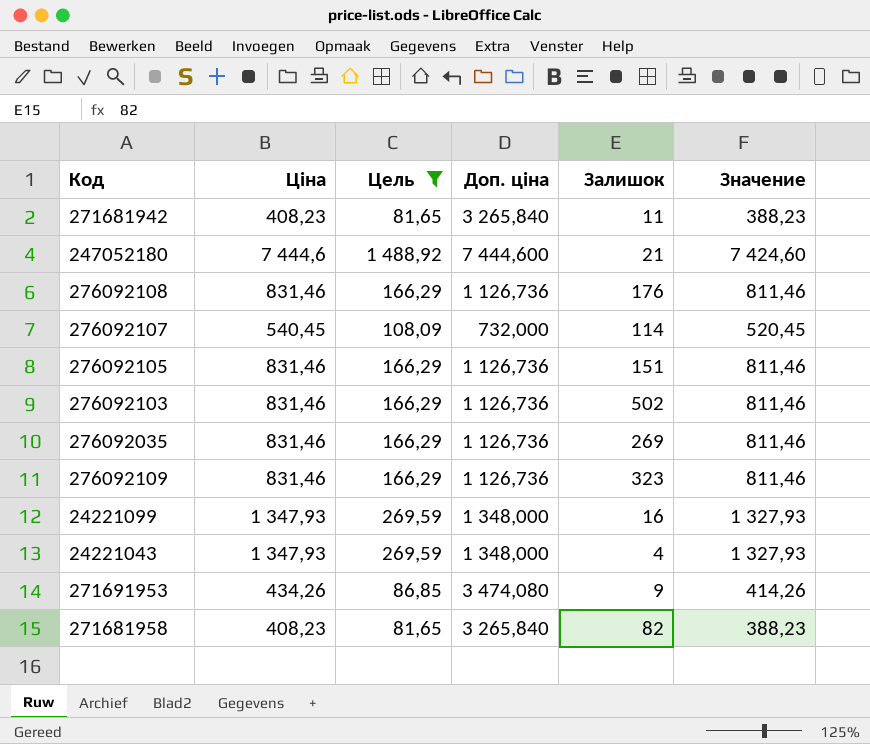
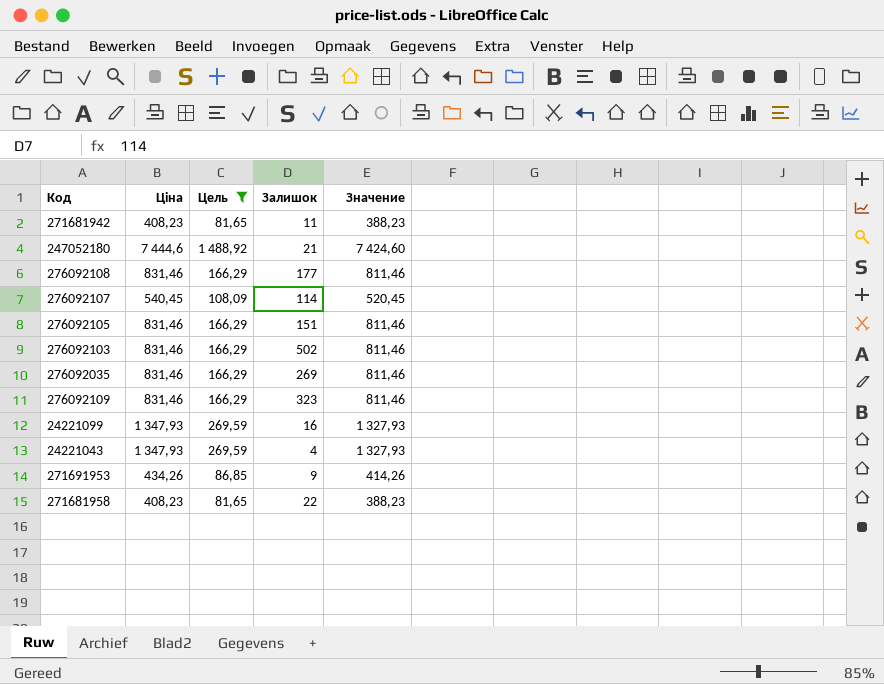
column Доп. ціна | position: 4 -> none
276092108 | Залишок: 176 -> 177
271681958 | Залишок: 82 -> 22

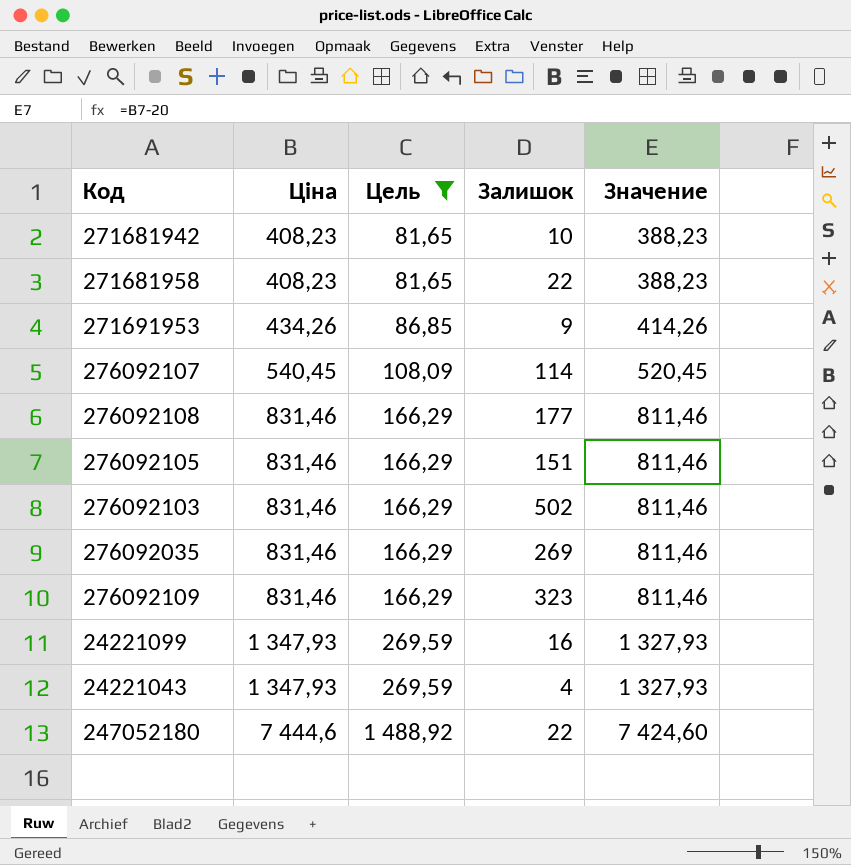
row order: none -> Ціна ascending
271681942 | Залишок: 11 -> 10
247052180 | Залишок: 21 -> 22

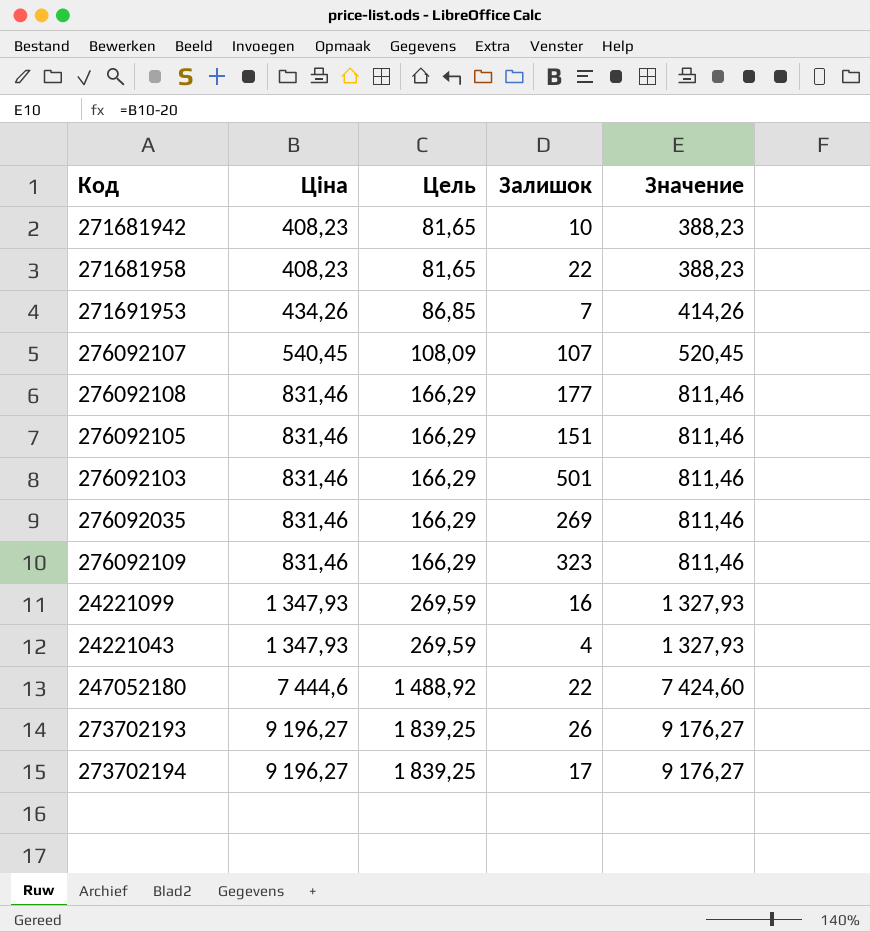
filter: Цель != 1 839,25 -> none
271691953 | Залишок: 9 -> 7
276092107 | Залишок: 114 -> 107
276092103 | Залишок: 502 -> 501

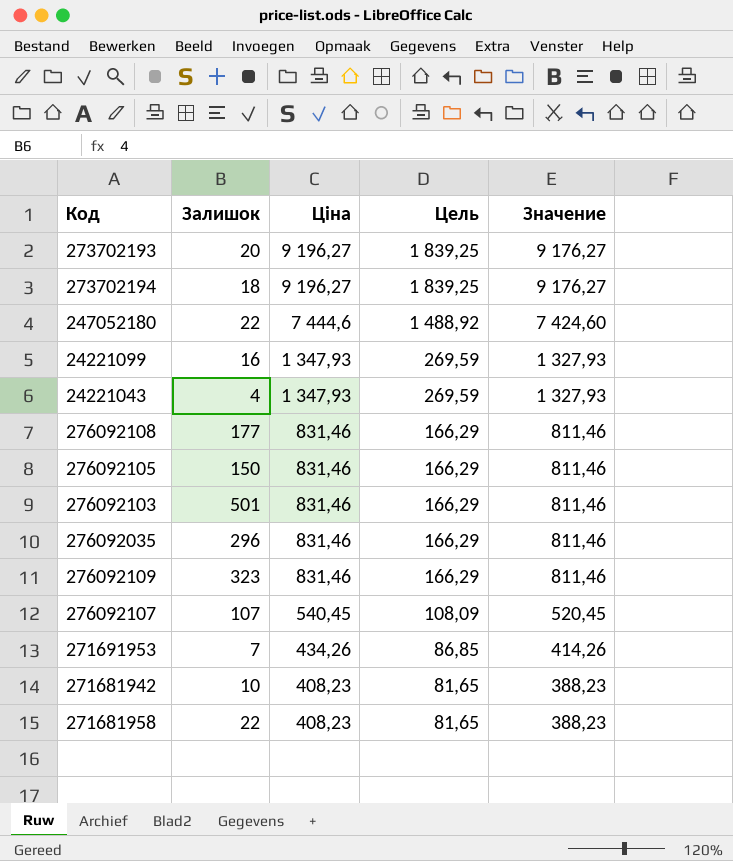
row order: Ціна ascending -> Ціна descending
column Залишок | position: 4 -> 2
273702193 | Залишок: 26 -> 20
273702194 | Залишок: 17 -> 18
276092105 | Залишок: 151 -> 150
276092035 | Залишок: 269 -> 296

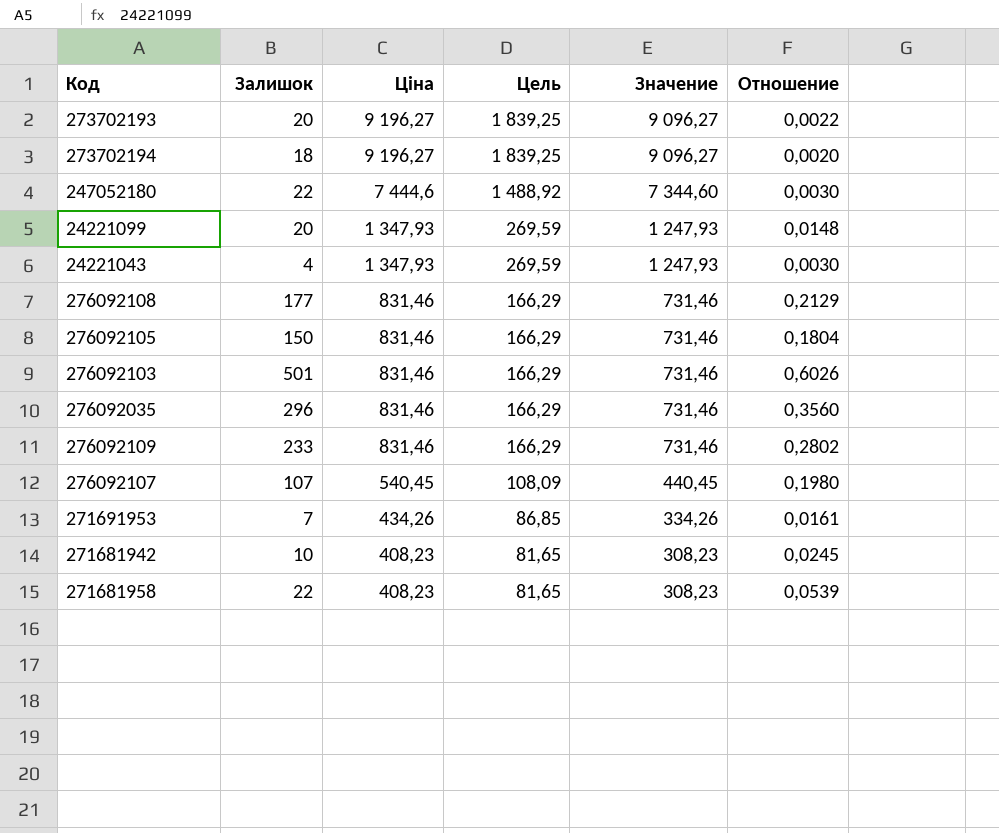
column Значение | formula: [Ціна] - 20 -> [Ціна] - 100
column Отношение | formula: none -> [Залишок] / [Ціна]
24221099 | Залишок: 16 -> 20
276092109 | Залишок: 323 -> 233

